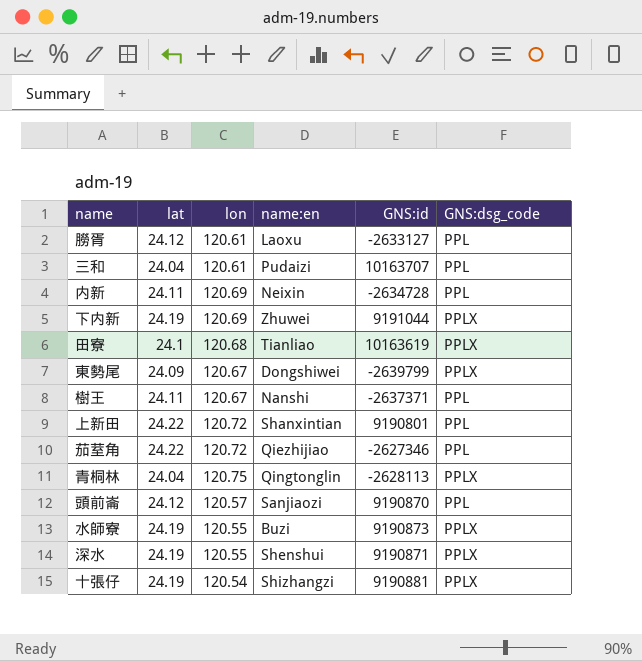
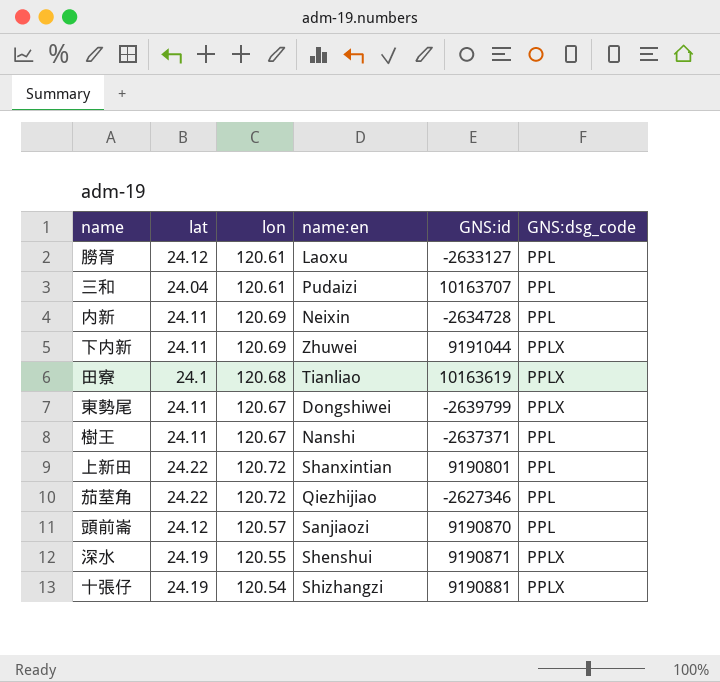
row 青桐林: 24.04 | 120.75 | Qingtonglin | -2628113 | PPLX -> none
row 水師寮: 24.19 | 120.55 | Buzi | 9190873 | PPLX -> none
下内新 | lat: 24.19 -> 24.11
東勢尾 | lat: 24.09 -> 24.11

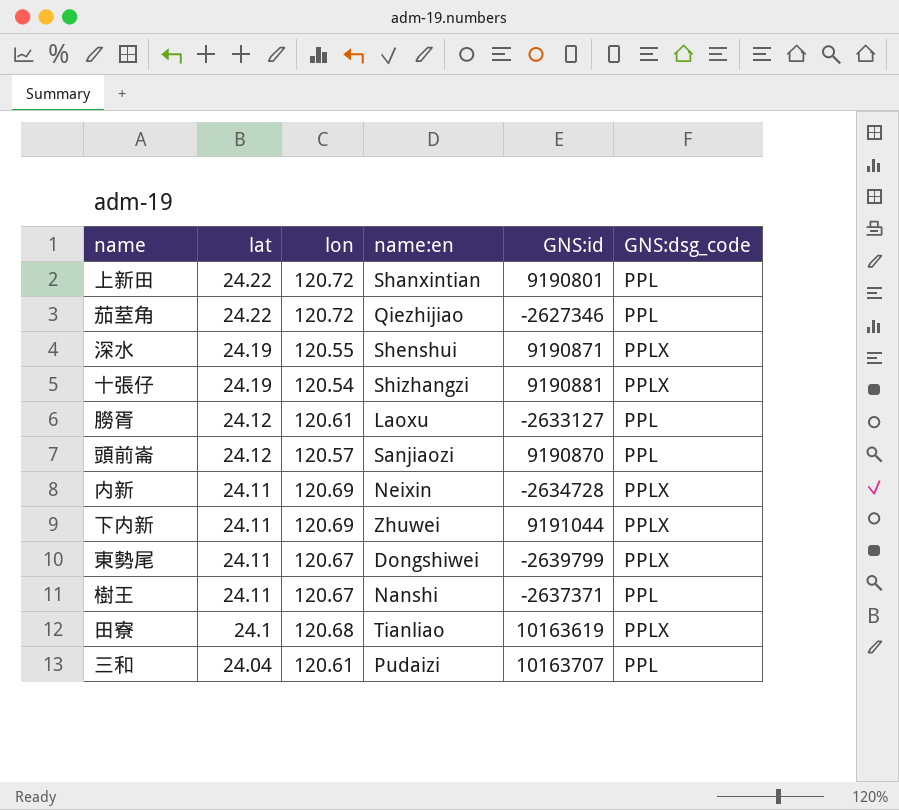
row order: none -> lat descending
内新 | GNS:dsg_code: PPL -> PPLX

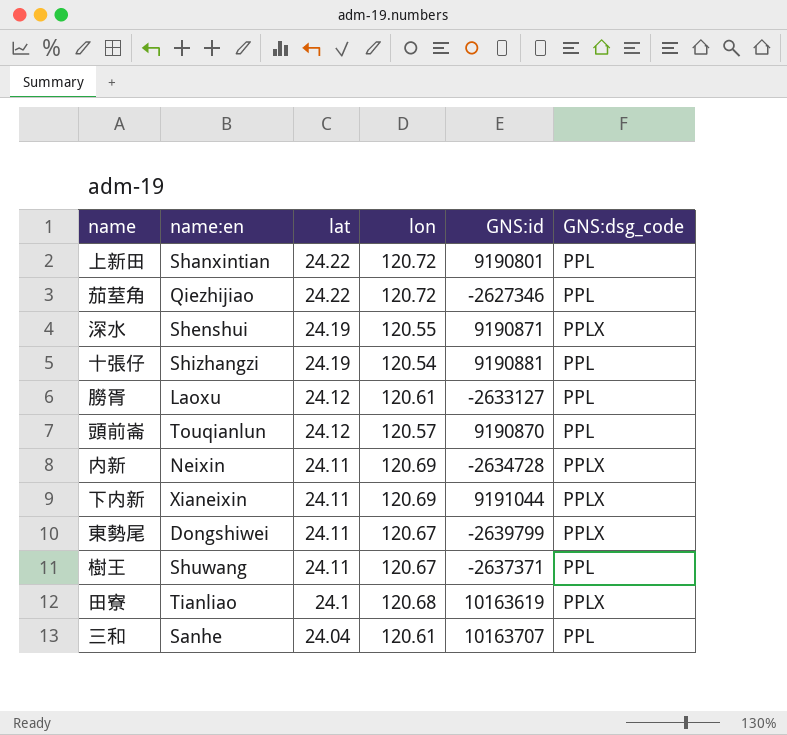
column name:en | position: 4 -> 2
十張仔 | GNS:dsg_code: PPLX -> PPL
頭前崙 | name:en: Sanjiaozi -> Touqianlun
下内新 | name:en: Zhuwei -> Xianeixin
樹王 | name:en: Nanshi -> Shuwang
三和 | name:en: Pudaizi -> Sanhe

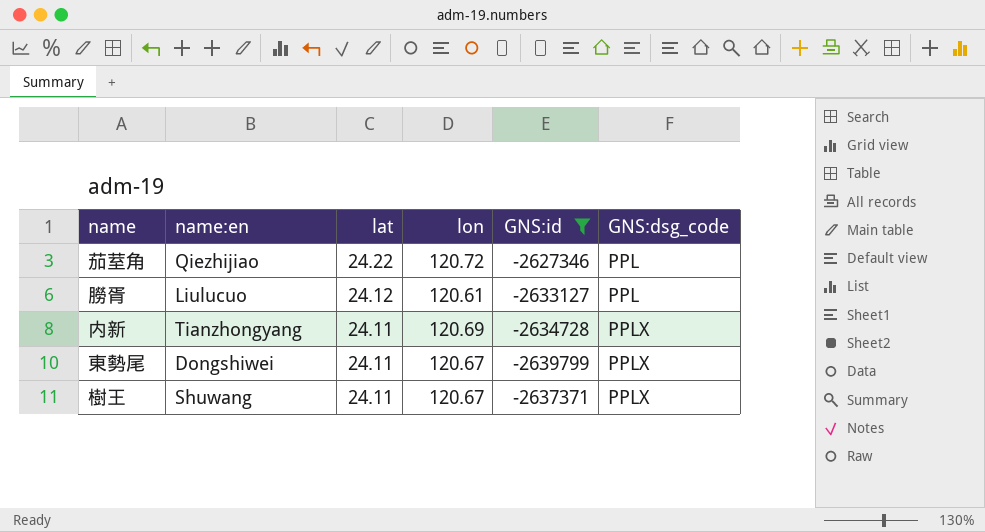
filter: none -> GNS:id <= -2627346
朥胥 | name:en: Laoxu -> Liulucuo
内新 | name:en: Neixin -> Tianzhongyang
樹王 | GNS:dsg_code: PPL -> PPLX

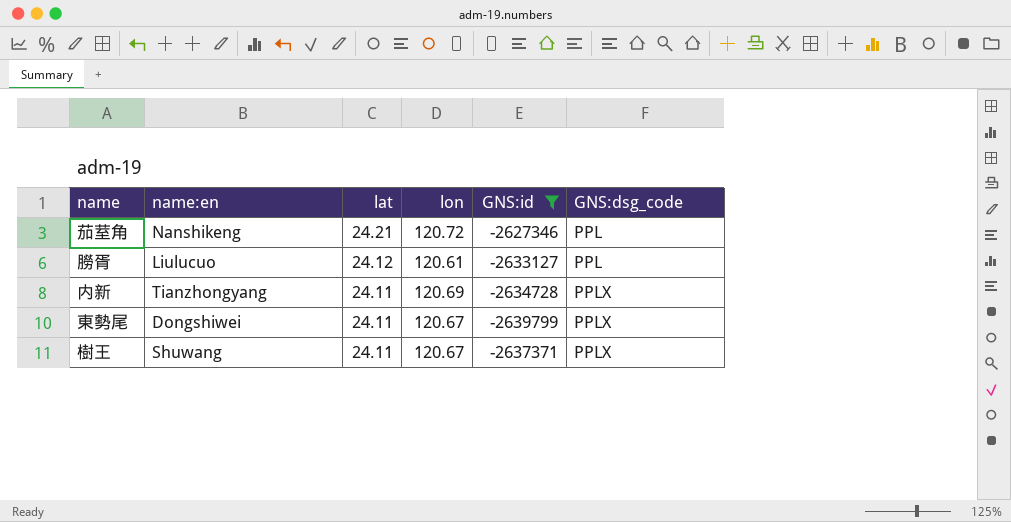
茄荎角 | name:en: Qiezhijiao -> Nanshikeng
茄荎角 | lat: 24.22 -> 24.21

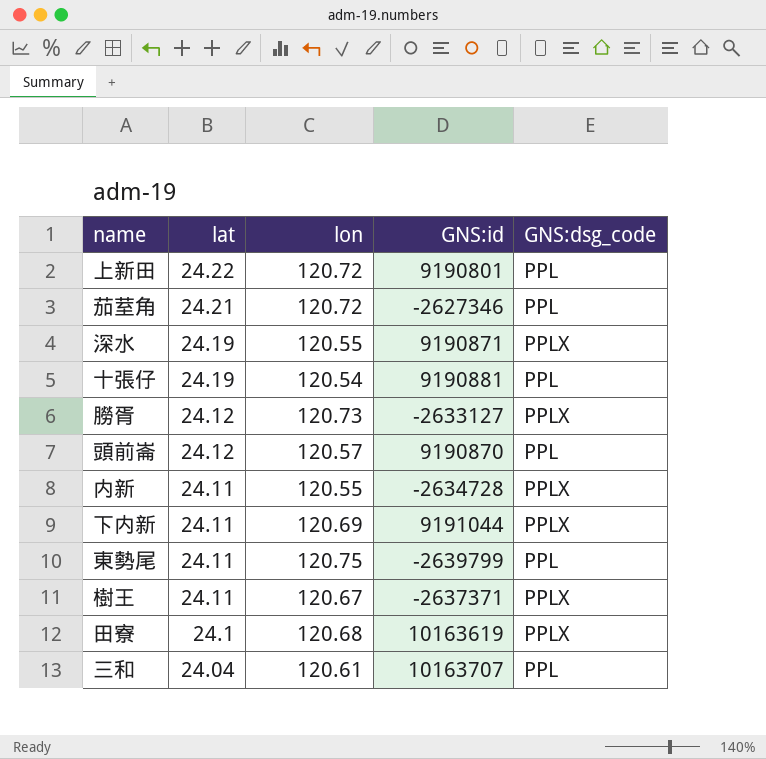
filter: GNS:id <= -2627346 -> none
column name:en | position: 2 -> none
朥胥 | lon: 120.61 -> 120.73
朥胥 | GNS:dsg_code: PPL -> PPLX
内新 | lon: 120.69 -> 120.55
東勢尾 | lon: 120.67 -> 120.75
東勢尾 | GNS:dsg_code: PPLX -> PPL

